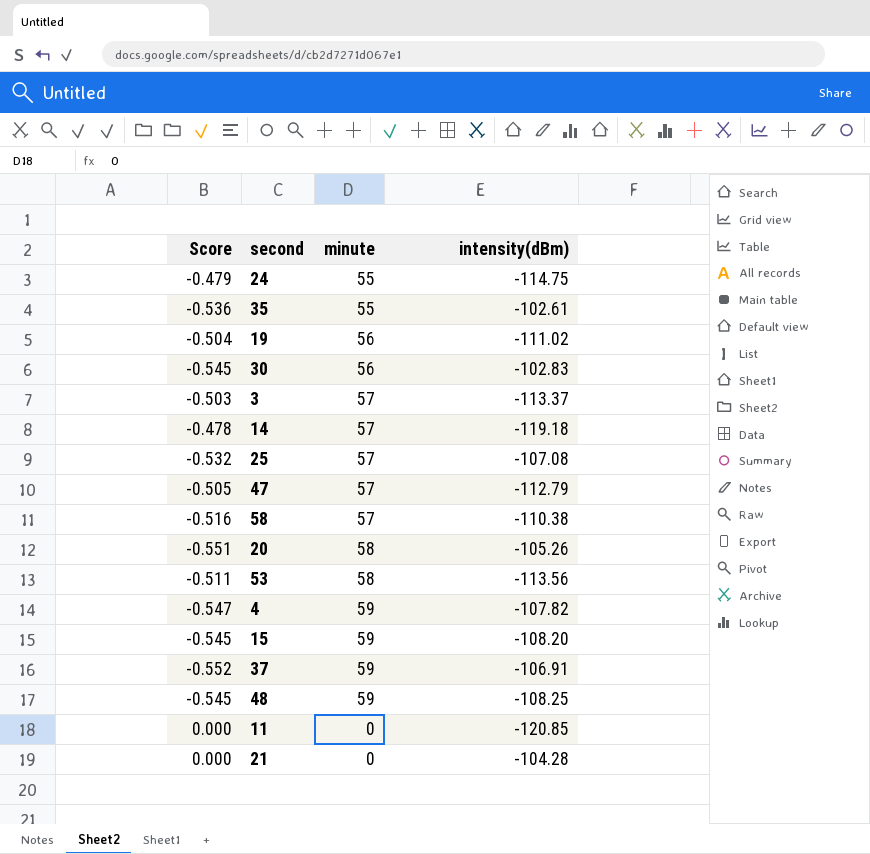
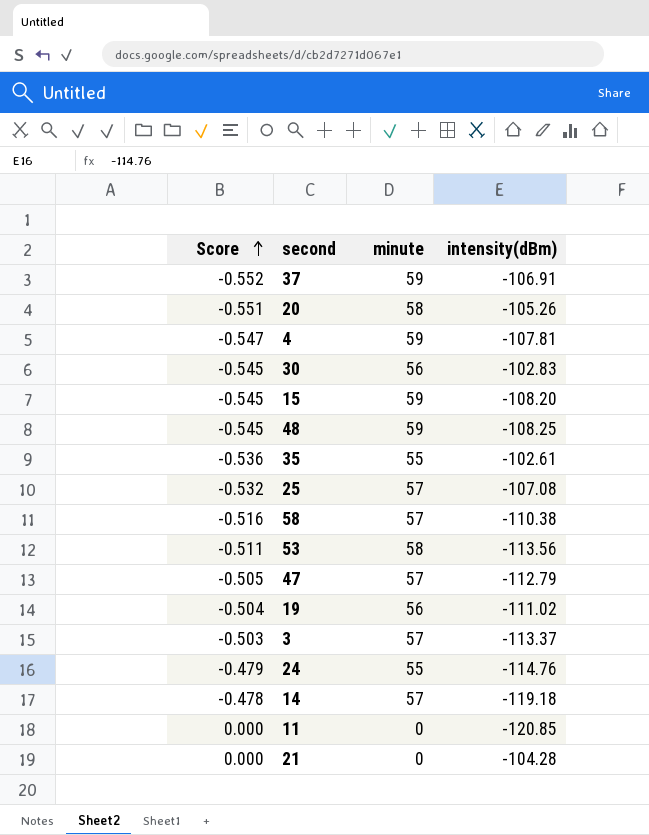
row order: none -> Score ascending
4 | intensity(dBm): -107.82 -> -107.81
24 | intensity(dBm): -114.75 -> -114.76

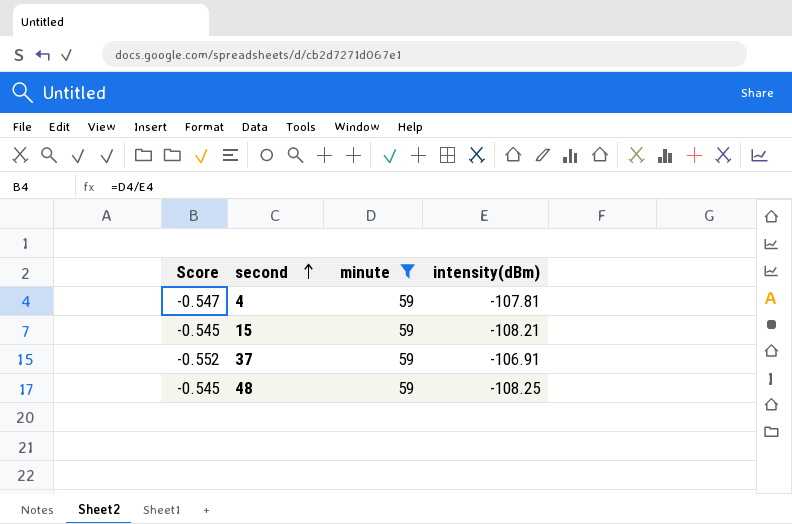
filter: none -> minute = 59
row order: Score ascending -> second ascending
15 | intensity(dBm): -108.20 -> -108.21

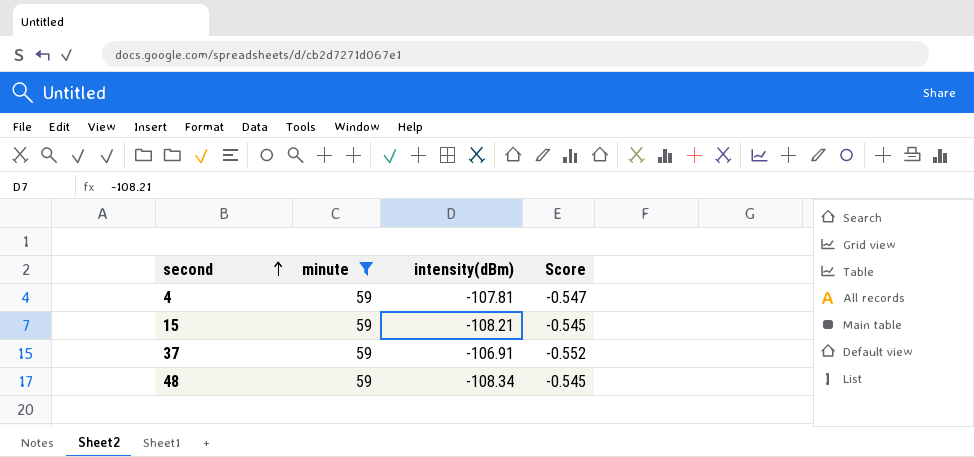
column Score | position: 1 -> 4
48 | intensity(dBm): -108.25 -> -108.34

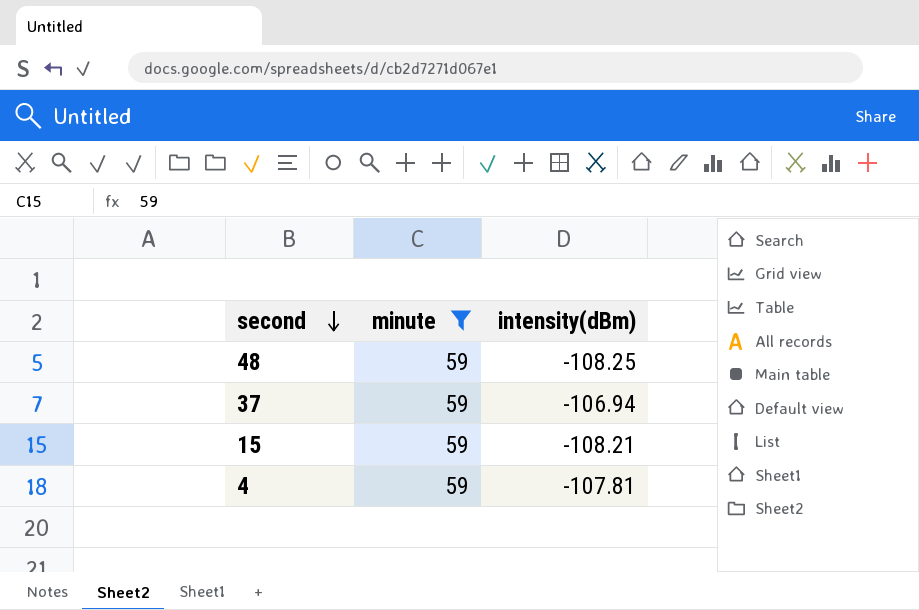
row order: second ascending -> second descending
column Score | formula: [minute] / [intensity(dBm)] -> none
48 | intensity(dBm): -108.34 -> -108.25
37 | intensity(dBm): -106.91 -> -106.94

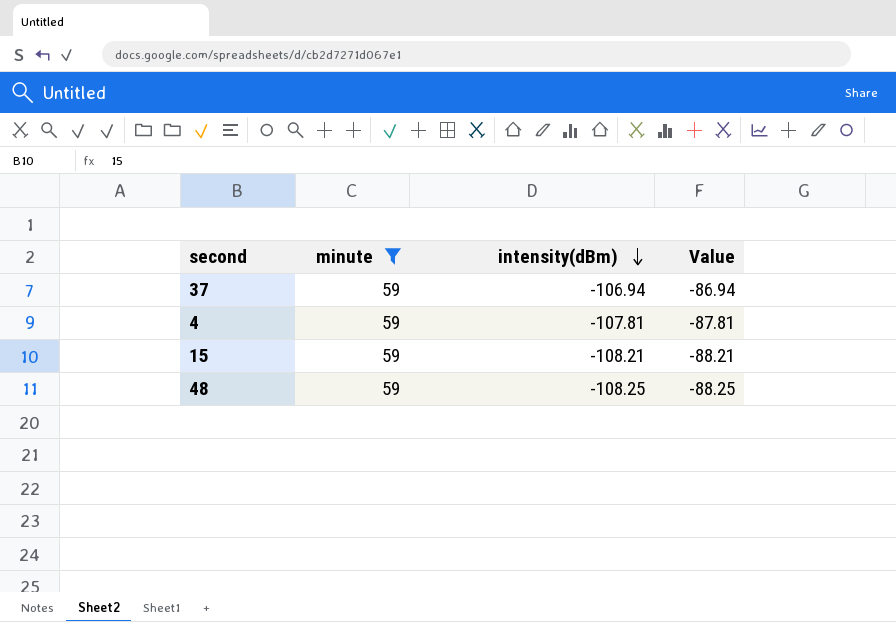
row order: second descending -> intensity(dBm) descending
column Value | formula: none -> [intensity(dBm)] + 20

